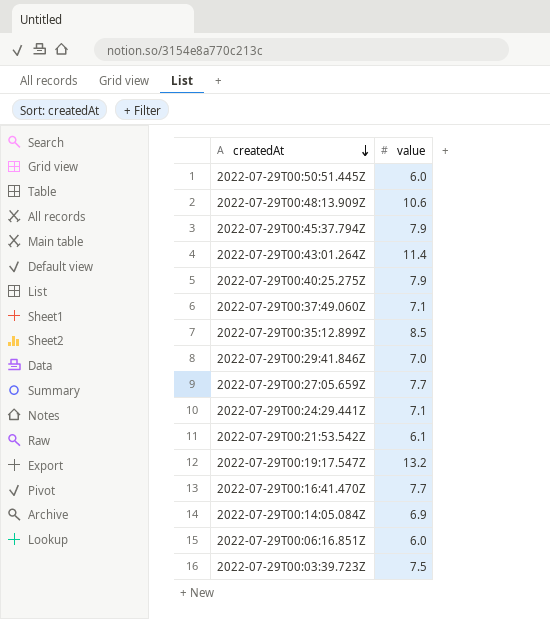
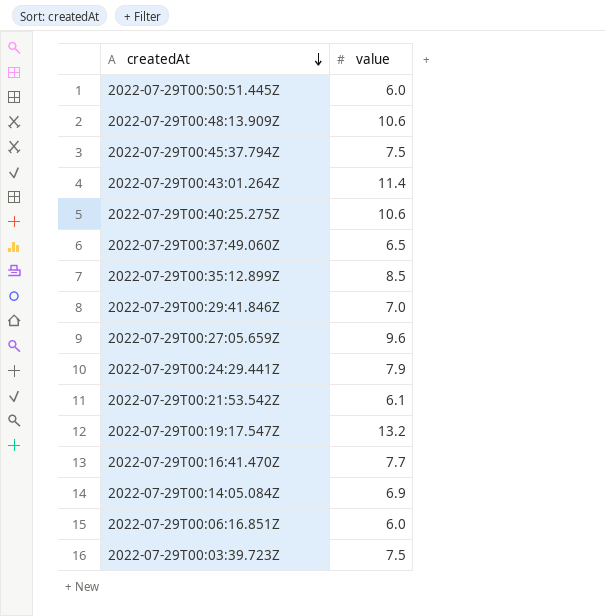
2022-07-29T00:45:37.794Z | value: 7.9 -> 7.5
2022-07-29T00:40:25.275Z | value: 7.9 -> 10.6
2022-07-29T00:37:49.060Z | value: 7.1 -> 6.5
2022-07-29T00:27:05.659Z | value: 7.7 -> 9.6
2022-07-29T00:24:29.441Z | value: 7.1 -> 7.9

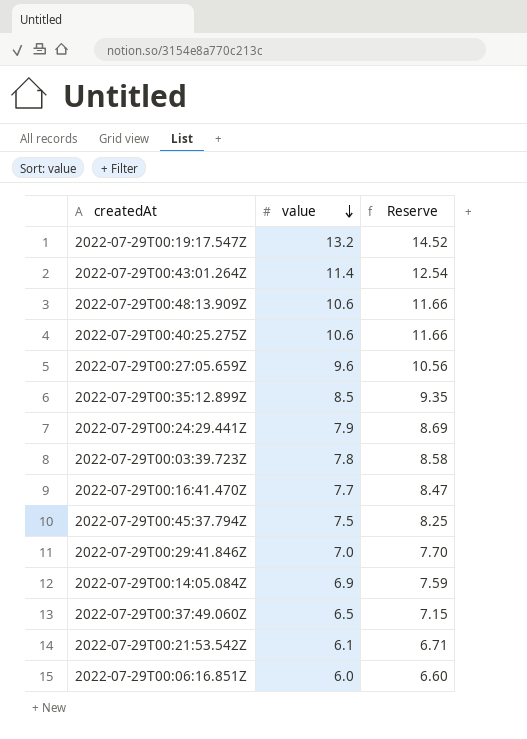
row order: createdAt descending -> value descending
column Reserve | formula: none -> [value] * 1.1
row 2022-07-29T00:50:51.445Z: 6.0 -> none
2022-07-29T00:03:39.723Z | value: 7.5 -> 7.8

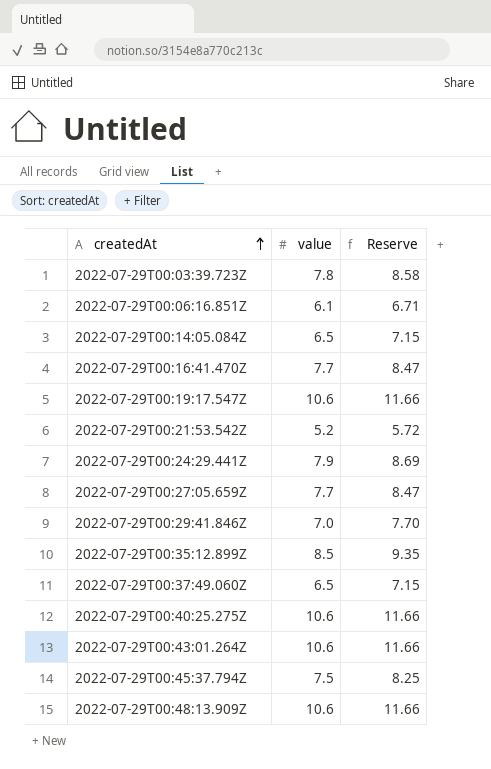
row order: value descending -> createdAt ascending
2022-07-29T00:06:16.851Z | value: 6.0 -> 6.1
2022-07-29T00:06:16.851Z | Reserve: 6.60 -> 6.71
2022-07-29T00:14:05.084Z | value: 6.9 -> 6.5
2022-07-29T00:14:05.084Z | Reserve: 7.59 -> 7.15
2022-07-29T00:19:17.547Z | value: 13.2 -> 10.6
2022-07-29T00:19:17.547Z | Reserve: 14.52 -> 11.66
2022-07-29T00:21:53.542Z | value: 6.1 -> 5.2
2022-07-29T00:21:53.542Z | Reserve: 6.71 -> 5.72
2022-07-29T00:27:05.659Z | value: 9.6 -> 7.7
2022-07-29T00:27:05.659Z | Reserve: 10.56 -> 8.47
2022-07-29T00:43:01.264Z | value: 11.4 -> 10.6
2022-07-29T00:43:01.264Z | Reserve: 12.54 -> 11.66

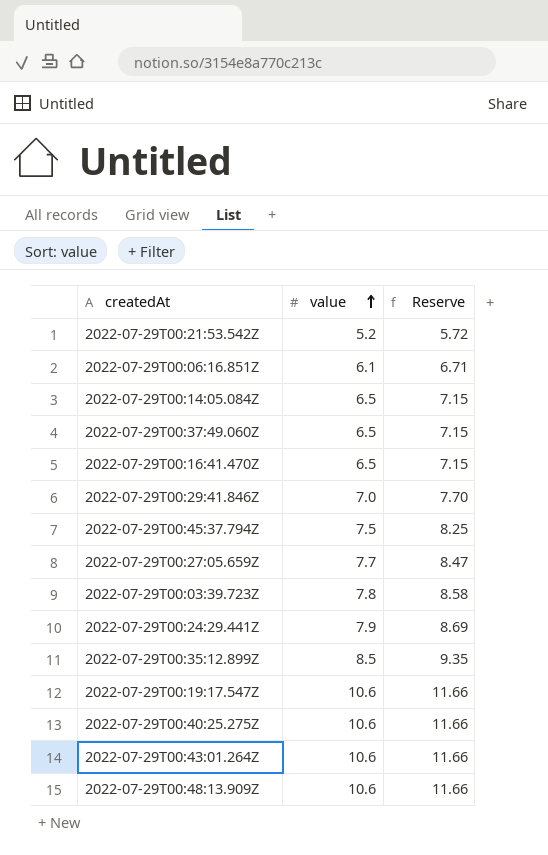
row order: createdAt ascending -> value ascending
2022-07-29T00:16:41.470Z | value: 7.7 -> 6.5
2022-07-29T00:16:41.470Z | Reserve: 8.47 -> 7.15

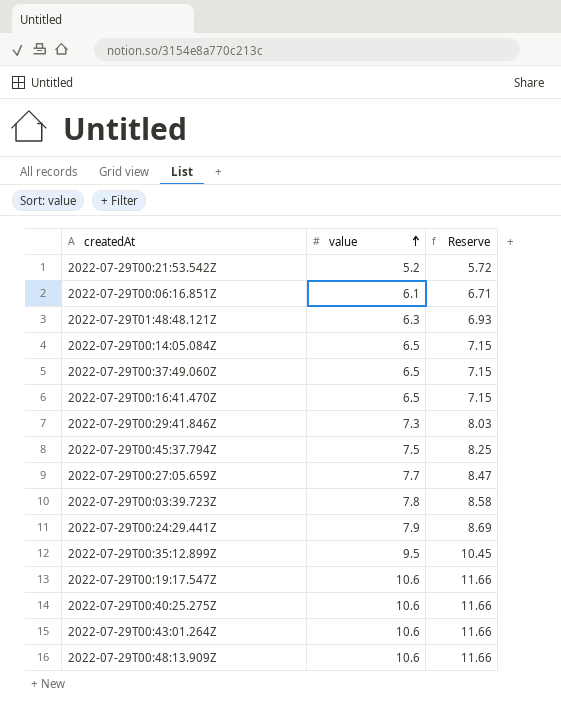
row 2022-07-29T01:48:48.121Z: none -> 6.3 | 6.93
2022-07-29T00:29:41.846Z | value: 7.0 -> 7.3
2022-07-29T00:29:41.846Z | Reserve: 7.70 -> 8.03
2022-07-29T00:35:12.899Z | value: 8.5 -> 9.5
2022-07-29T00:35:12.899Z | Reserve: 9.35 -> 10.45

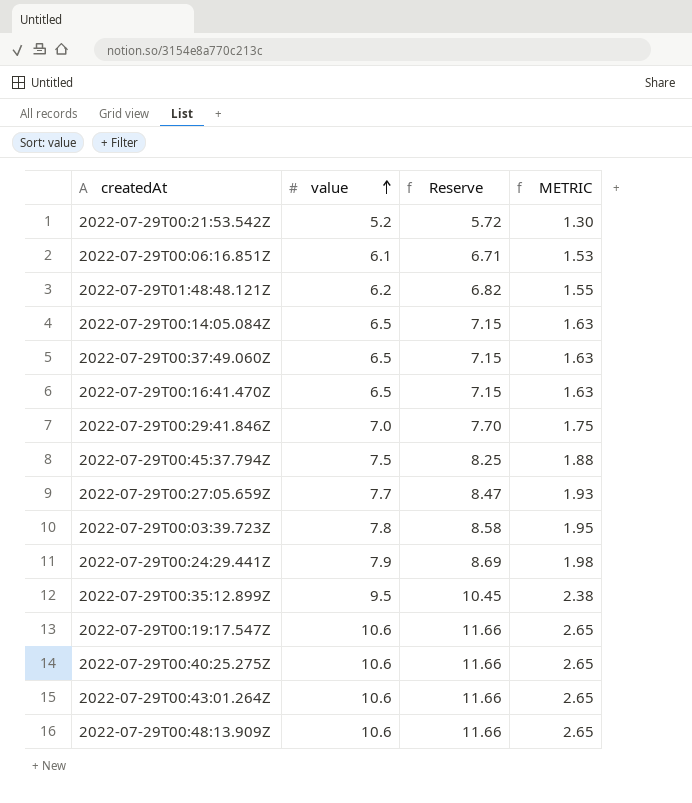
column METRIC | formula: none -> [value] * 0.25
2022-07-29T01:48:48.121Z | value: 6.3 -> 6.2
2022-07-29T01:48:48.121Z | Reserve: 6.93 -> 6.82
2022-07-29T00:29:41.846Z | value: 7.3 -> 7.0
2022-07-29T00:29:41.846Z | Reserve: 8.03 -> 7.70

